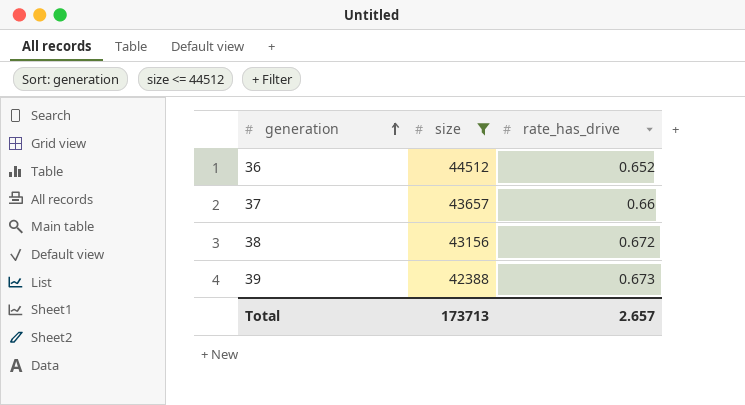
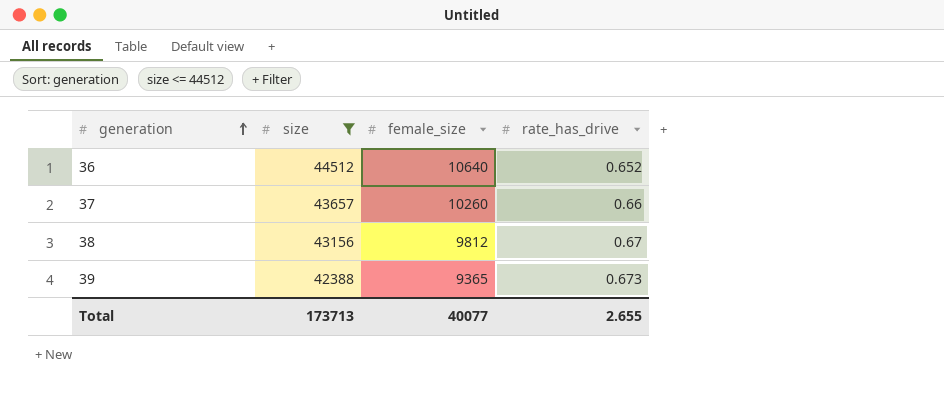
column female_size | position: none -> 3
38 | rate_has_drive: 0.672 -> 0.67
Total | rate_has_drive: 2.657 -> 2.655

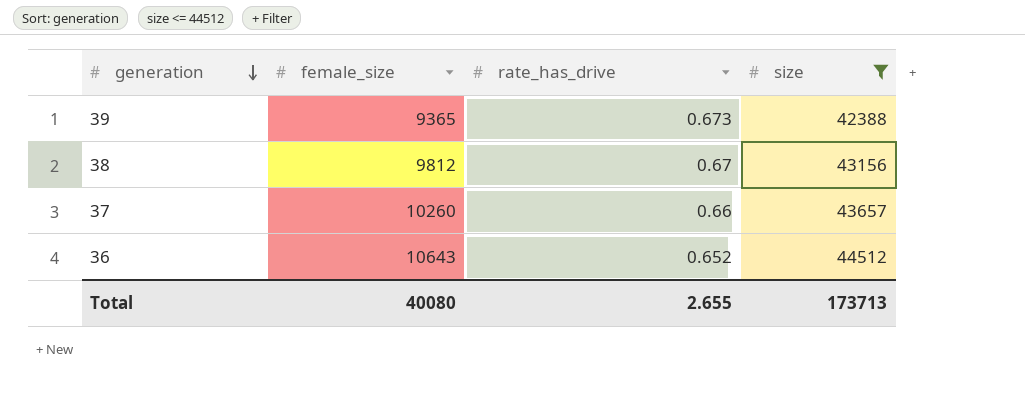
row order: generation ascending -> generation descending
column size | position: 2 -> 4
36 | female_size: 10640 -> 10643
Total | female_size: 40077 -> 40080

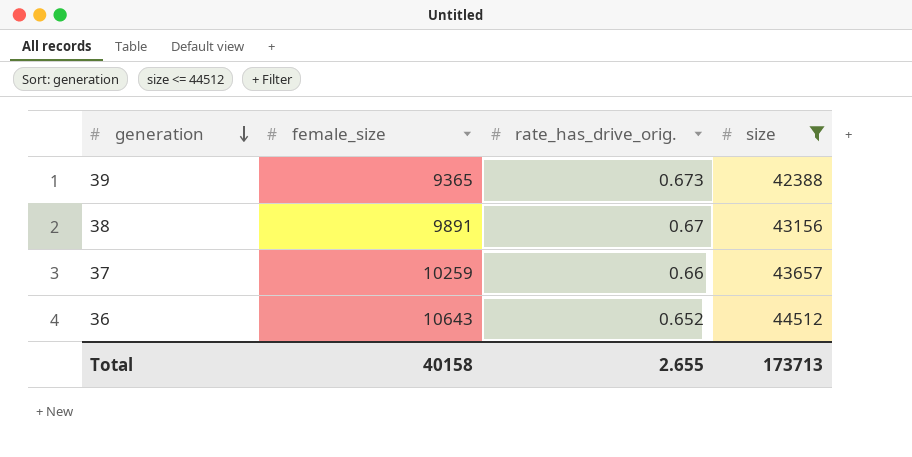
column name: rate_has_drive -> rate_has_drive_orig.
38 | female_size: 9812 -> 9891
37 | female_size: 10260 -> 10259
Total | female_size: 40080 -> 40158

